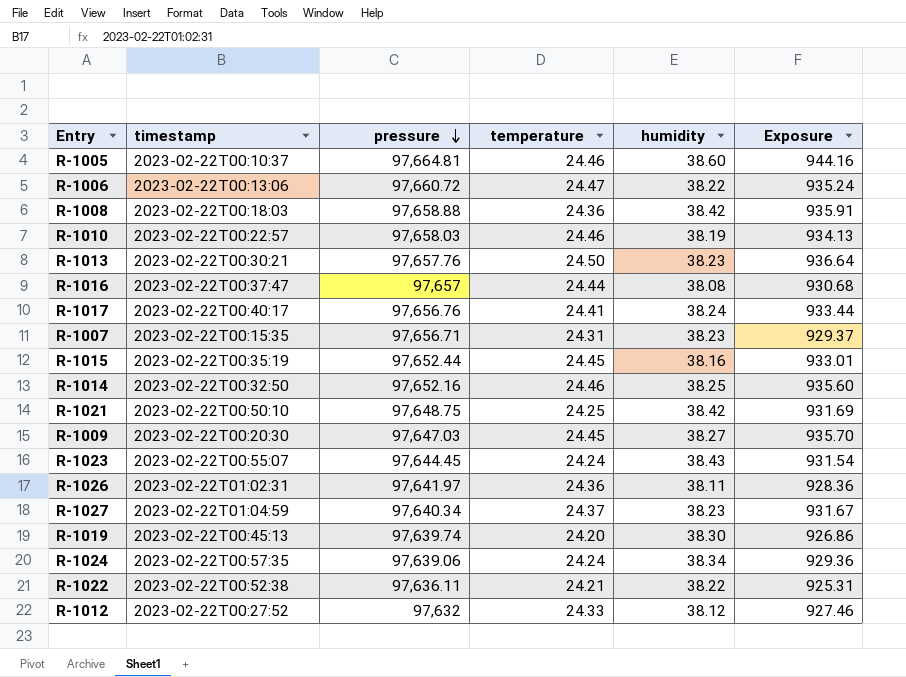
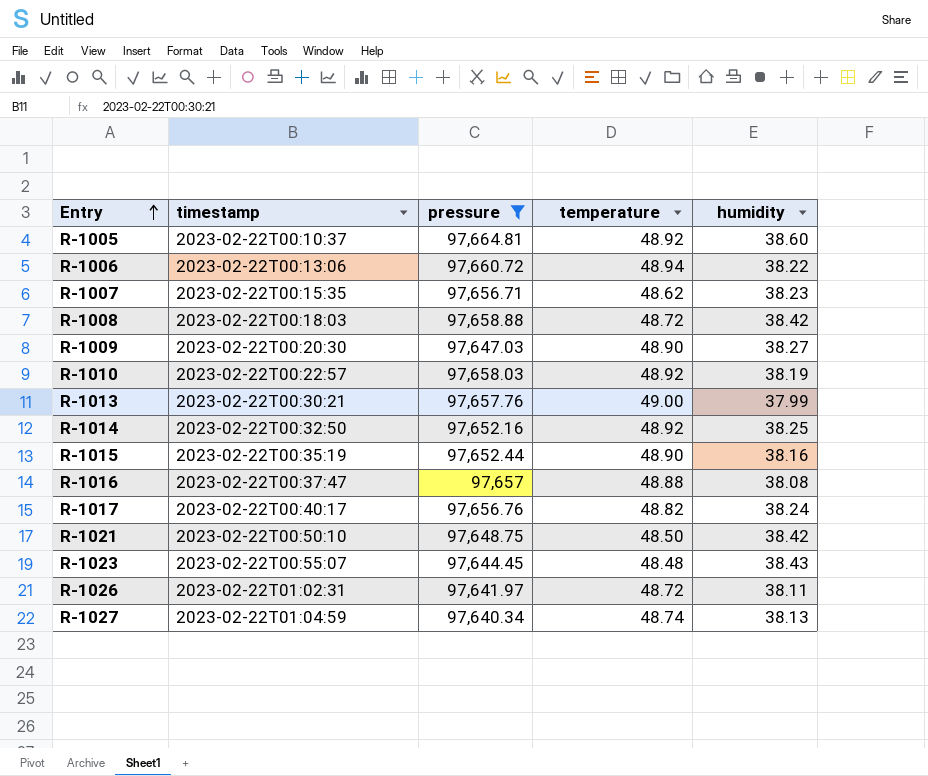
filter: none -> pressure >= 97,640.34
row order: pressure descending -> Entry ascending
column Exposure | formula: [temperature] * [humidity] -> none
R-1005 | temperature: 24.46 -> 48.92
R-1006 | temperature: 24.47 -> 48.94
R-1007 | temperature: 24.31 -> 48.62
R-1008 | temperature: 24.36 -> 48.72
R-1009 | temperature: 24.45 -> 48.90
R-1010 | temperature: 24.46 -> 48.92
R-1013 | temperature: 24.50 -> 49.00
R-1013 | humidity: 38.23 -> 37.99
R-1014 | temperature: 24.46 -> 48.92
R-1015 | temperature: 24.45 -> 48.90
R-1016 | temperature: 24.44 -> 48.88
R-1017 | temperature: 24.41 -> 48.82
R-1021 | temperature: 24.25 -> 48.50
R-1023 | temperature: 24.24 -> 48.48
R-1026 | temperature: 24.36 -> 48.72
R-1027 | temperature: 24.37 -> 48.74
R-1027 | humidity: 38.23 -> 38.13

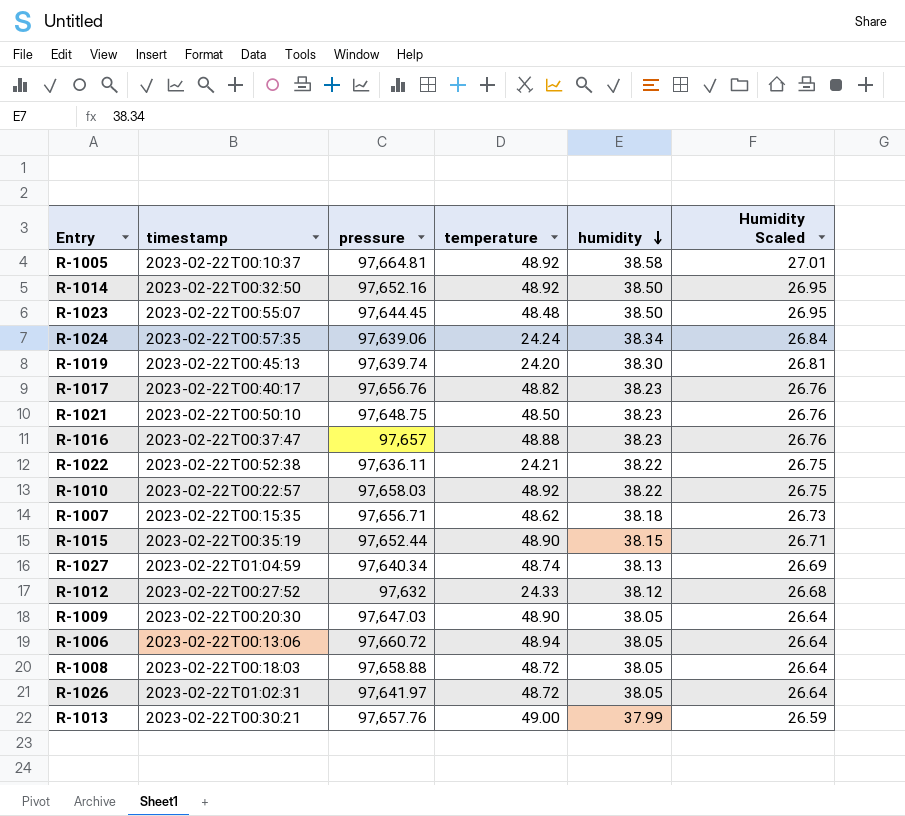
filter: pressure >= 97,640.34 -> none
row order: Entry ascending -> humidity descending
column Humidity Scaled | formula: none -> [humidity] * 0.7
R-1005 | humidity: 38.60 -> 38.58
R-1014 | humidity: 38.25 -> 38.50
R-1023 | humidity: 38.43 -> 38.50
R-1017 | humidity: 38.24 -> 38.23
R-1021 | humidity: 38.42 -> 38.23
R-1016 | humidity: 38.08 -> 38.23
R-1010 | humidity: 38.19 -> 38.22
R-1007 | humidity: 38.23 -> 38.18
R-1015 | humidity: 38.16 -> 38.15
R-1009 | humidity: 38.27 -> 38.05
R-1006 | humidity: 38.22 -> 38.05
R-1008 | humidity: 38.42 -> 38.05
R-1026 | humidity: 38.11 -> 38.05

